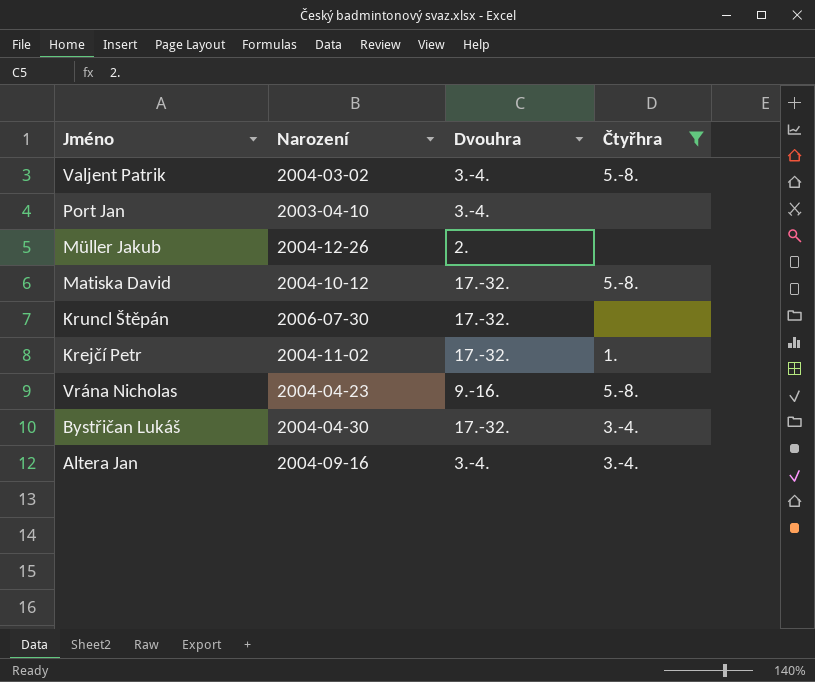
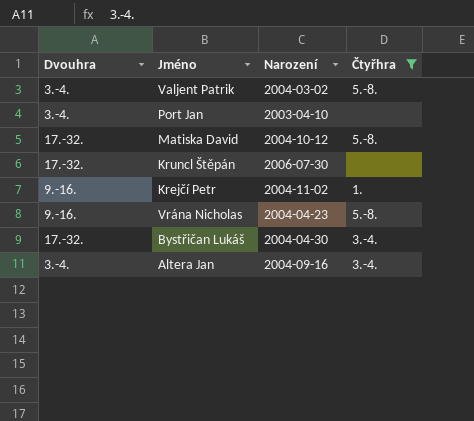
column Dvouhra | position: 3 -> 1
row Müller Jakub: 2004-12-26 | 2. | none -> none
Krejčí Petr | Dvouhra: 17.-32. -> 9.-16.

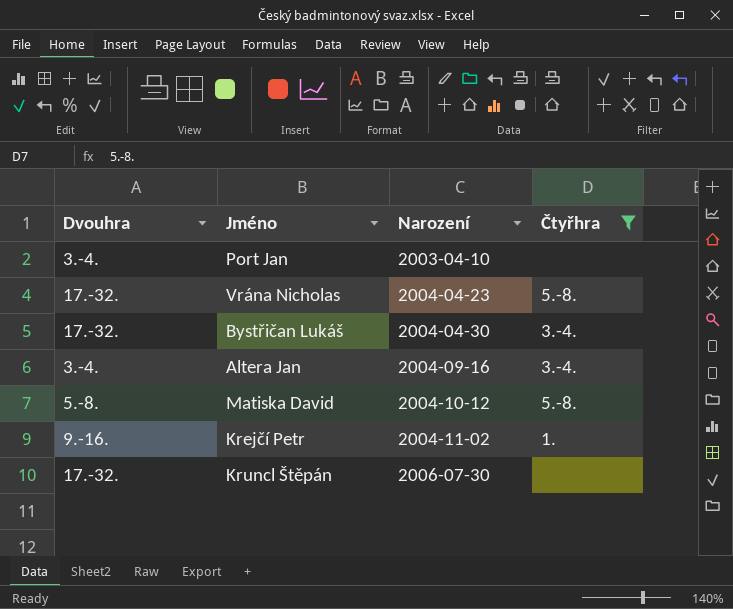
row order: none -> Narození ascending
row Valjent Patrik: 3.-4. | 2004-03-02 | 5.-8. -> none
Vrána Nicholas | Dvouhra: 9.-16. -> 17.-32.
Matiska David | Dvouhra: 17.-32. -> 5.-8.

